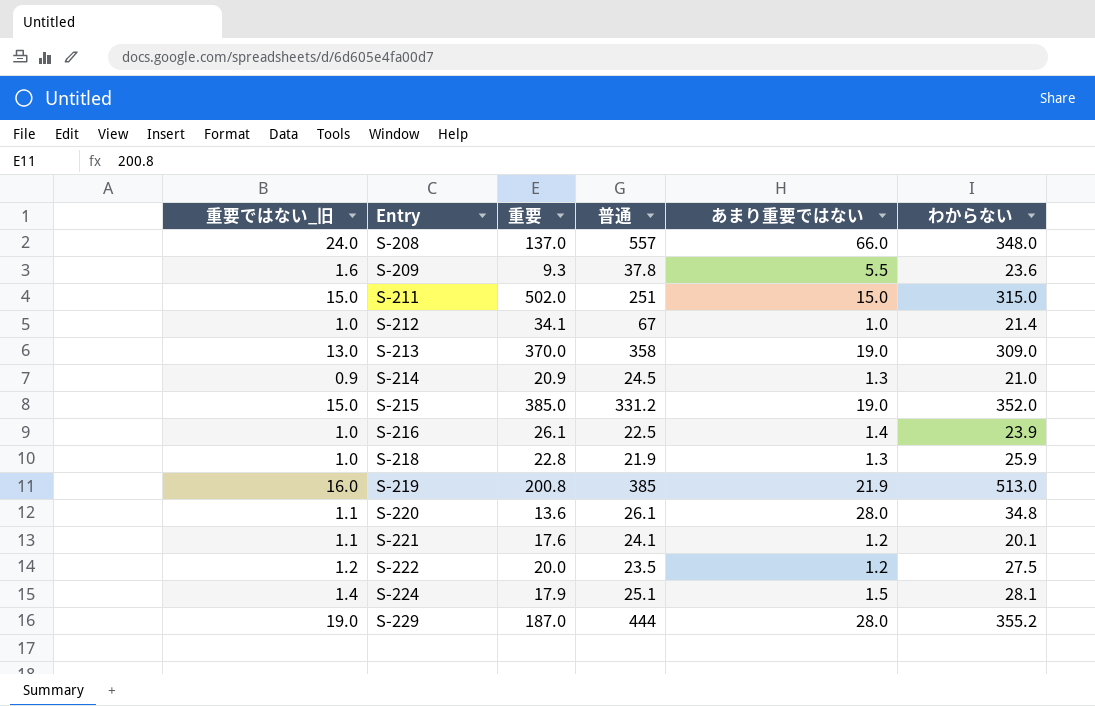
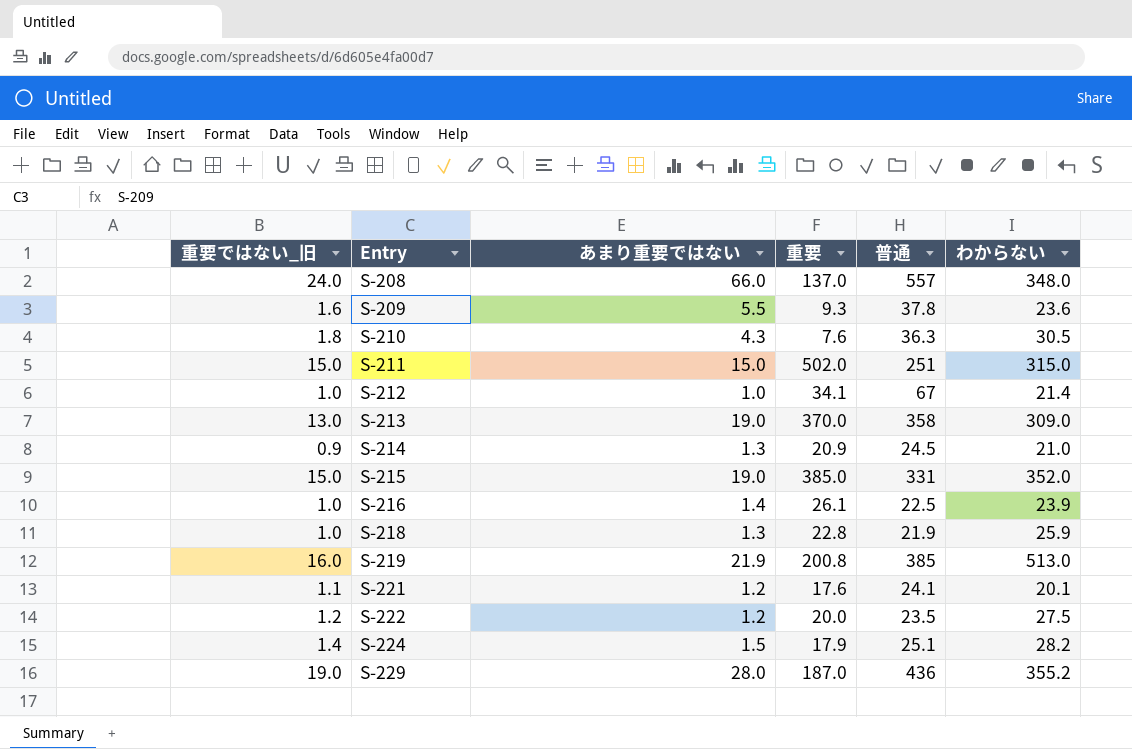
column あまり重要ではない | position: 5 -> 3
row S-220: 1.1 | 13.6 | 26.1 | 28.0 | 34.8 -> none
row S-210: none -> 1.8 | 4.3 | 7.6 | 36.3 | 30.5
S-215 | 普通: 331.2 -> 331
S-224 | わからない: 28.1 -> 28.2
S-229 | 普通: 444 -> 436

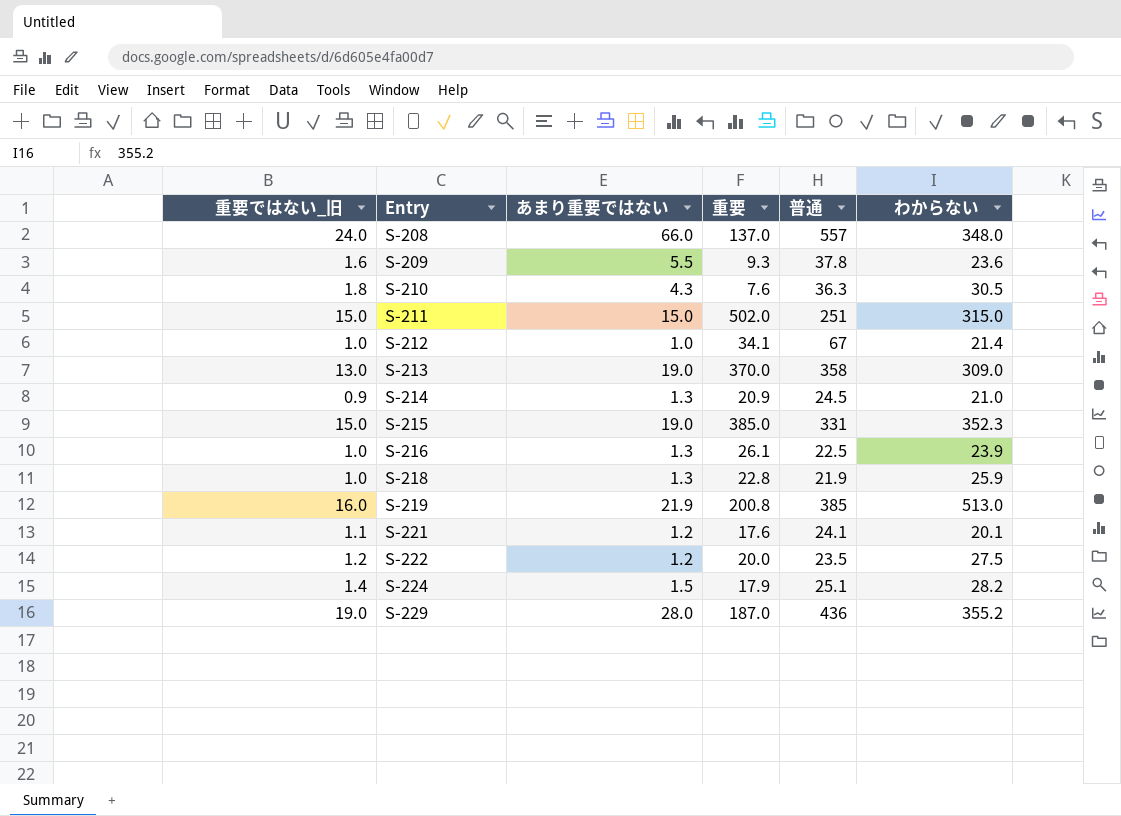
S-215 | わからない: 352.0 -> 352.3
S-216 | あまり重要ではない: 1.4 -> 1.3

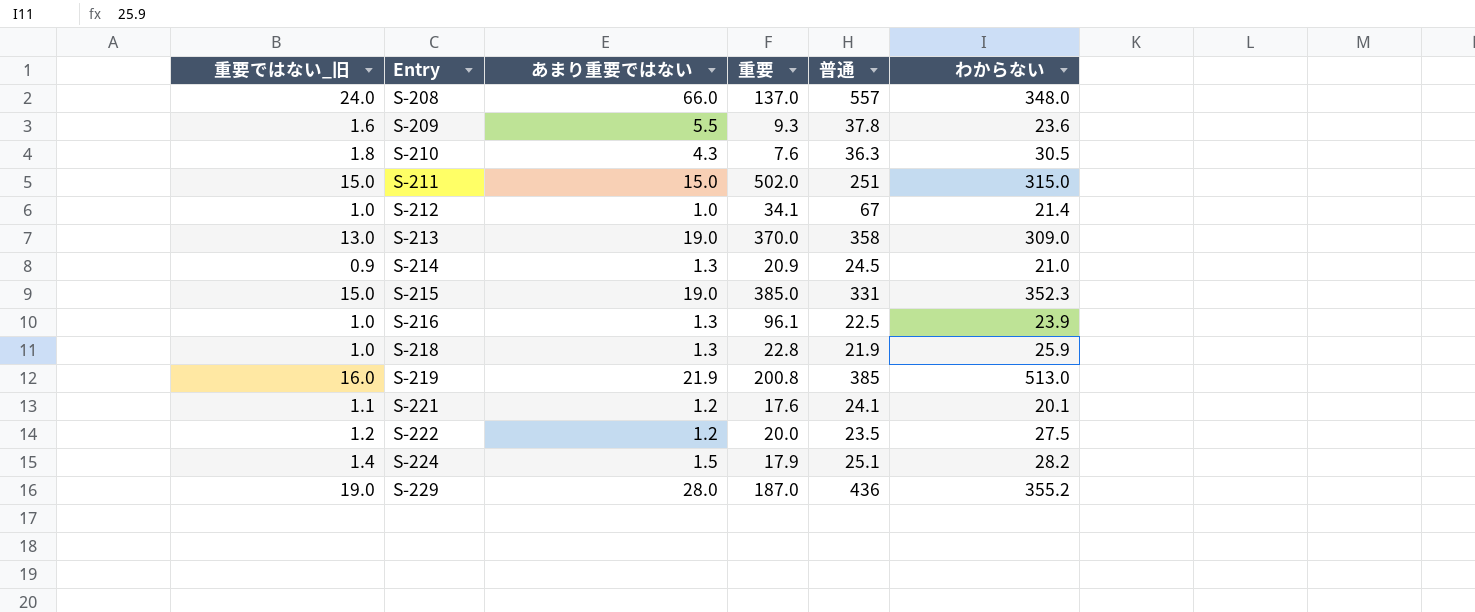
S-216 | 重要: 26.1 -> 96.1

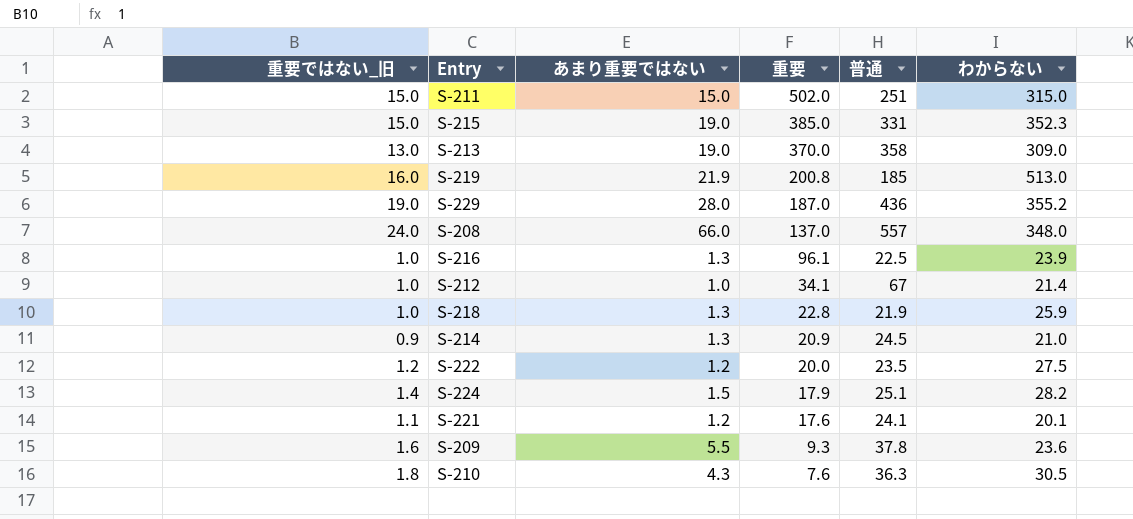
row order: Entry ascending -> 重要 descending
S-219 | 普通: 385 -> 185

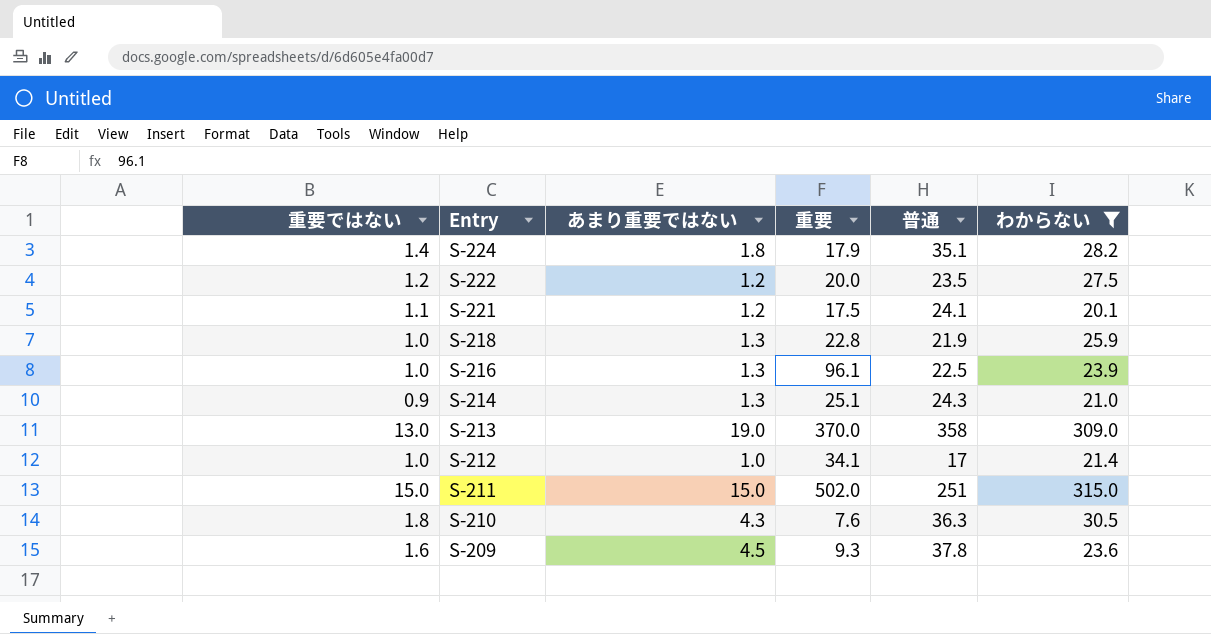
filter: none -> わからない <= 315.0
row order: 重要 descending -> Entry descending
column name: 重要ではない_旧 -> 重要ではない
S-224 | あまり重要ではない: 1.5 -> 1.8
S-224 | 普通: 25.1 -> 35.1
S-221 | 重要: 17.6 -> 17.5
S-214 | 重要: 20.9 -> 25.1
S-214 | 普通: 24.5 -> 24.3
S-212 | 普通: 67 -> 17
S-209 | あまり重要ではない: 5.5 -> 4.5

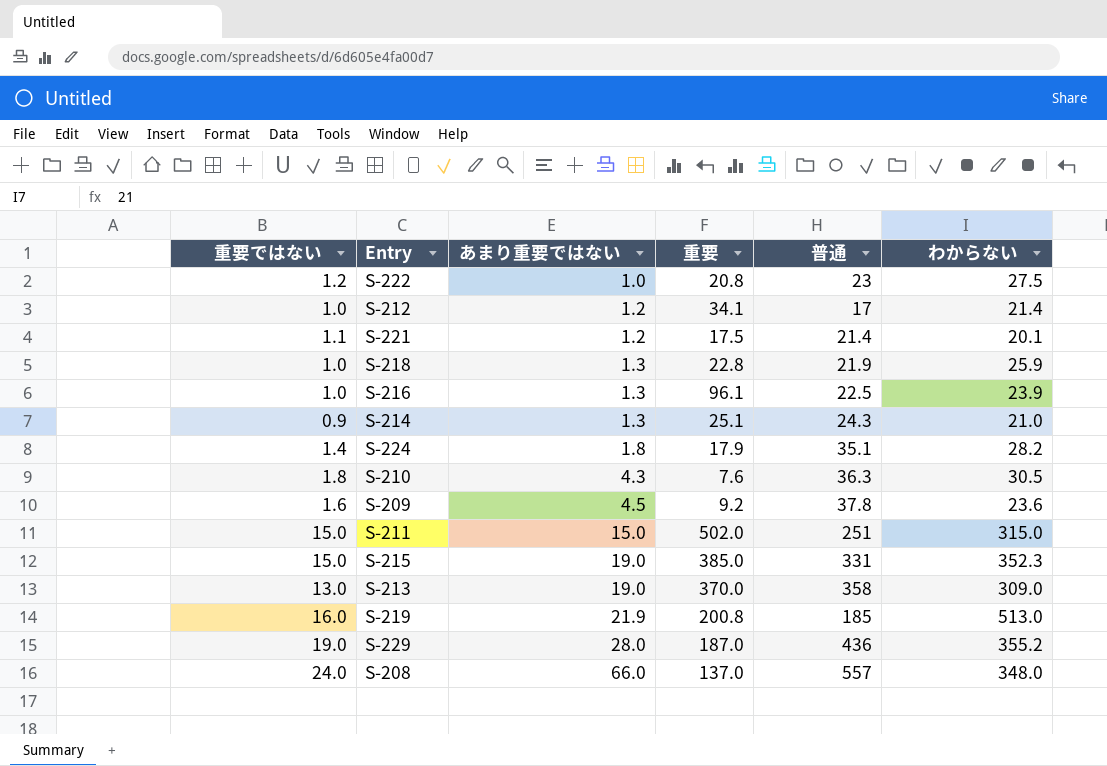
filter: わからない <= 315.0 -> none
row order: Entry descending -> あまり重要ではない ascending
S-222 | あまり重要ではない: 1.2 -> 1.0
S-222 | 重要: 20.0 -> 20.8
S-222 | 普通: 23.5 -> 23
S-212 | あまり重要ではない: 1.0 -> 1.2
S-221 | 普通: 24.1 -> 21.4
S-209 | 重要: 9.3 -> 9.2

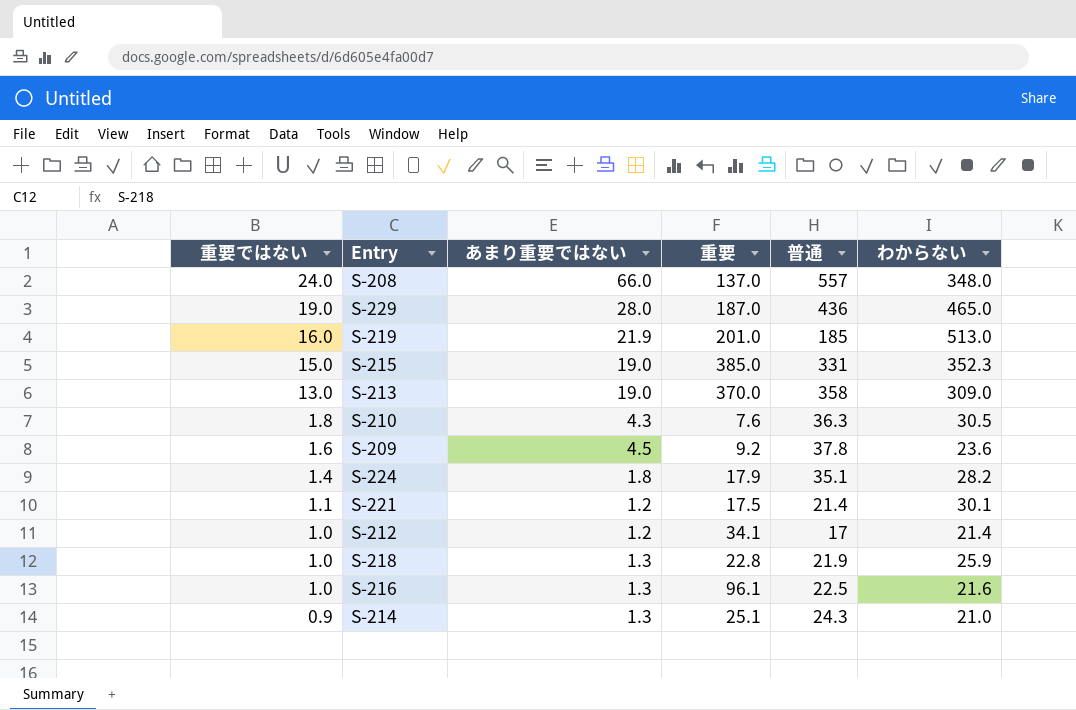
row order: あまり重要ではない ascending -> 重要ではない descending
row S-222: 1.2 | 1.0 | 20.8 | 23 | 27.5 -> none
row S-211: 15.0 | 15.0 | 502.0 | 251 | 315.0 -> none
S-229 | わからない: 355.2 -> 465.0
S-219 | 重要: 200.8 -> 201.0
S-221 | わからない: 20.1 -> 30.1
S-216 | わからない: 23.9 -> 21.6

